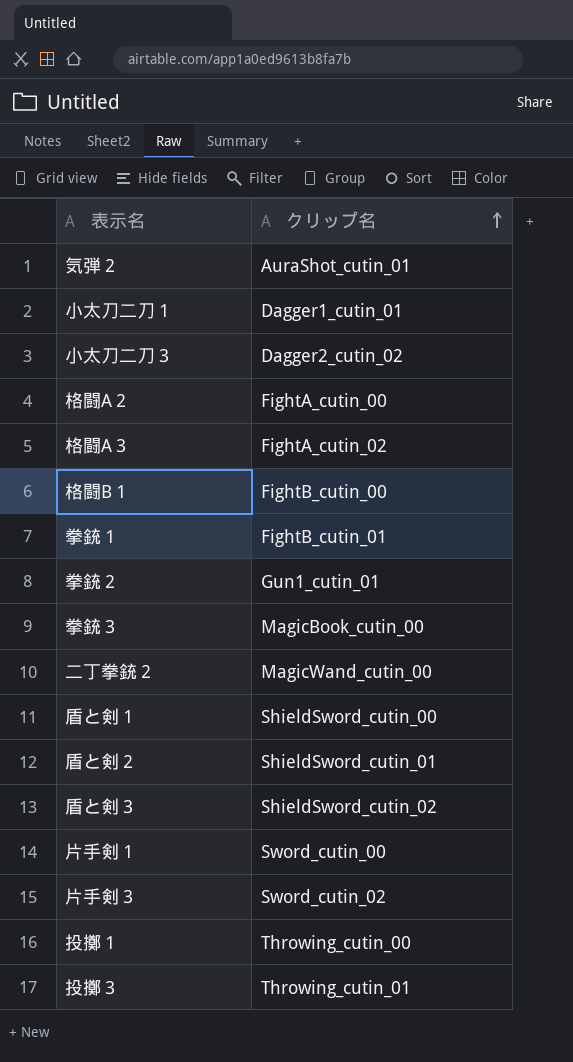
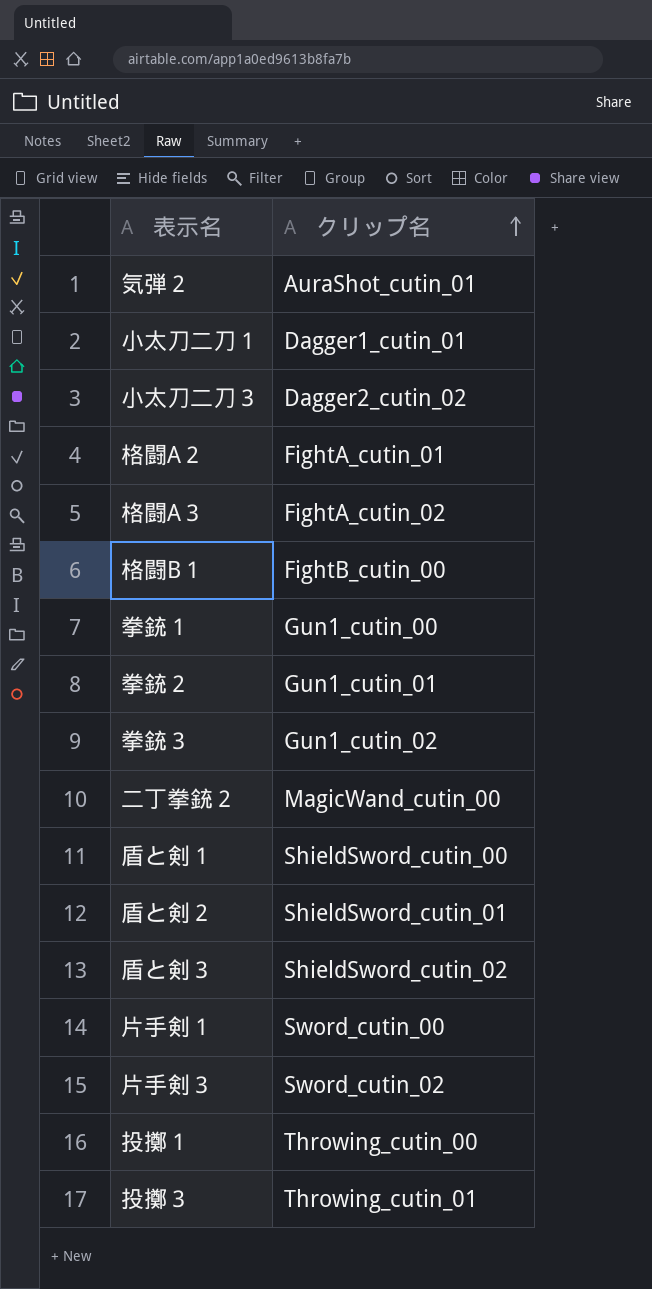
格闘A２ | クリップ名: FightA_cutin_00 -> FightA_cutin_01
拳銃１ | クリップ名: FightB_cutin_01 -> Gun1_cutin_00
拳銃３ | クリップ名: MagicBook_cutin_00 -> Gun1_cutin_02

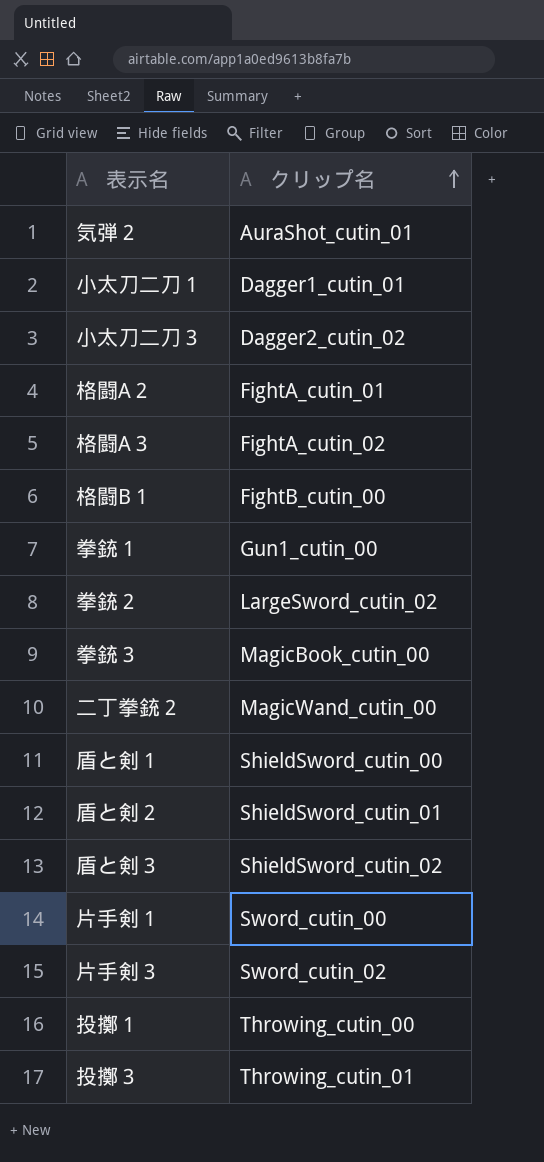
拳銃２ | クリップ名: Gun1_cutin_01 -> LargeSword_cutin_02
拳銃３ | クリップ名: Gun1_cutin_02 -> MagicBook_cutin_00

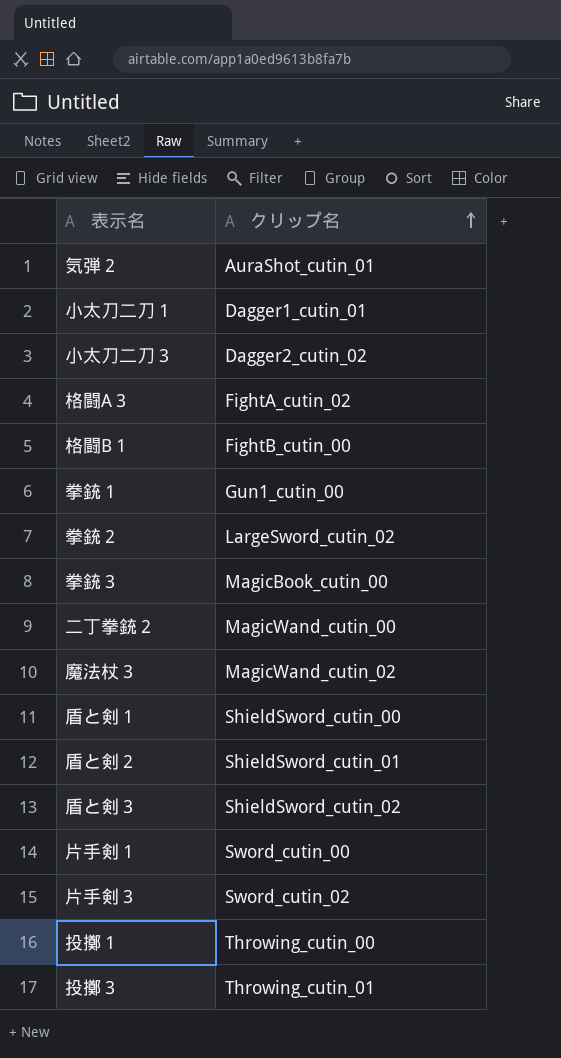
row 格闘A２: FightA_cutin_01 -> none
row 魔法杖３: none -> MagicWand_cutin_02

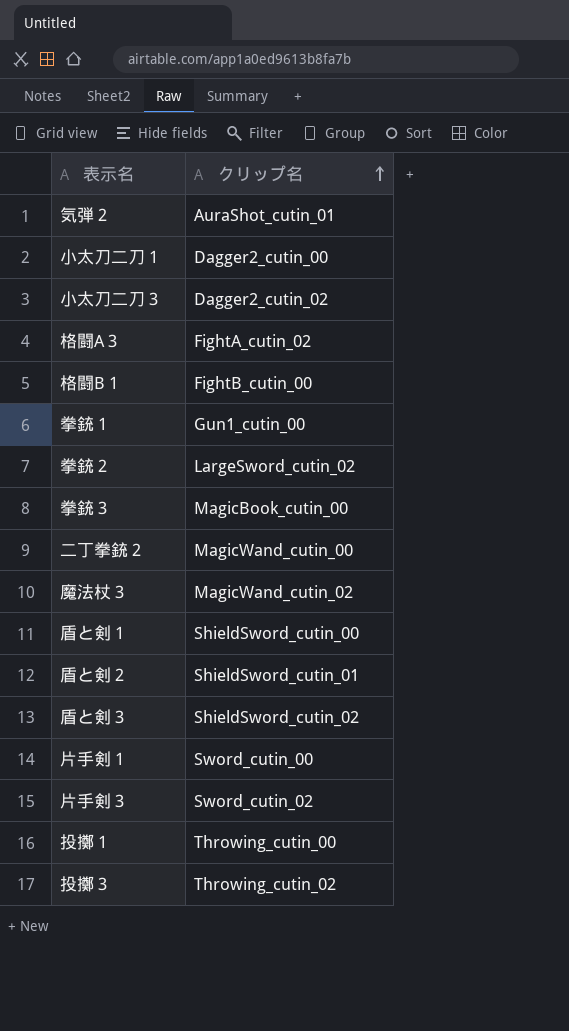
小太刀二刀１ | クリップ名: Dagger1_cutin_01 -> Dagger2_cutin_00
投擲３ | クリップ名: Throwing_cutin_01 -> Throwing_cutin_02

